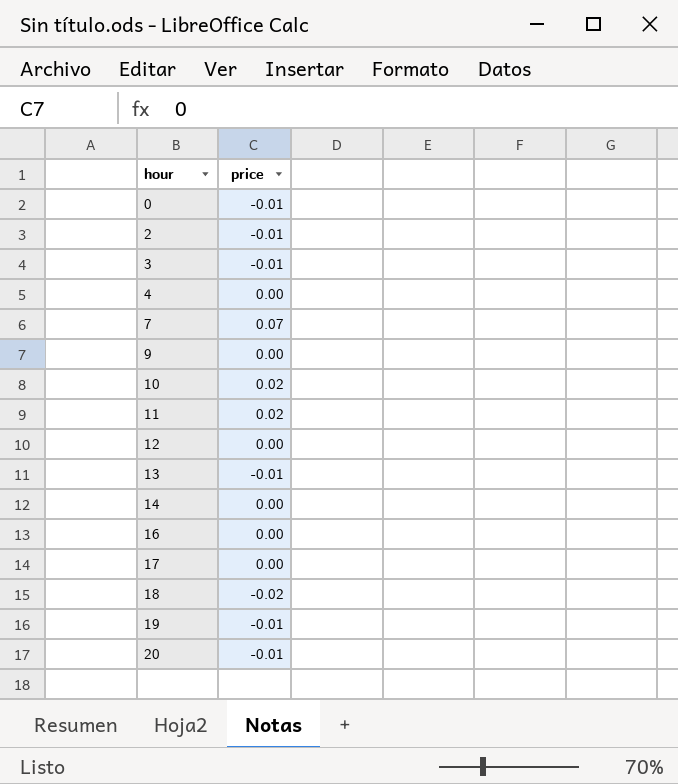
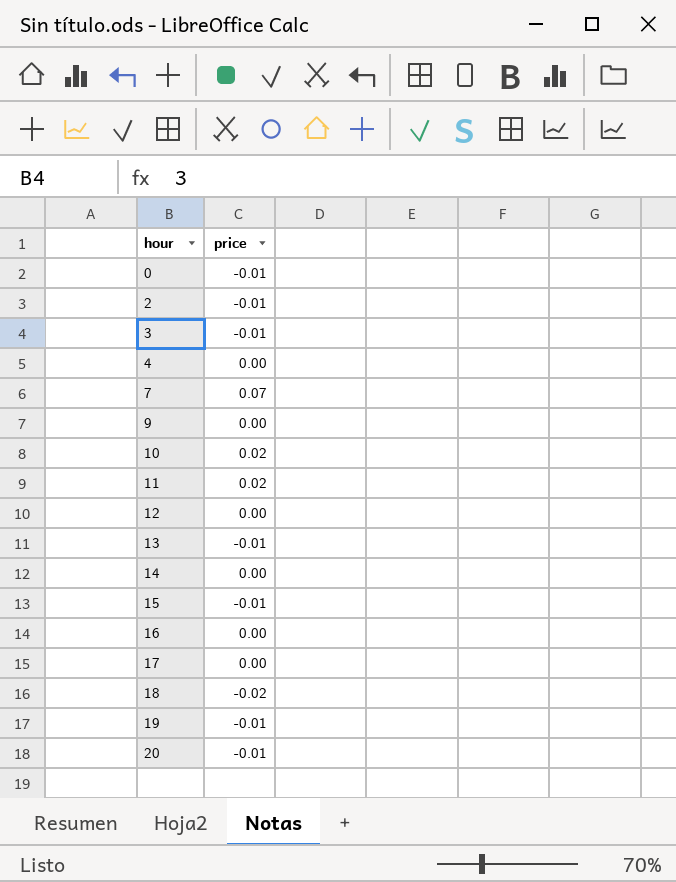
row 15: none -> -0.01

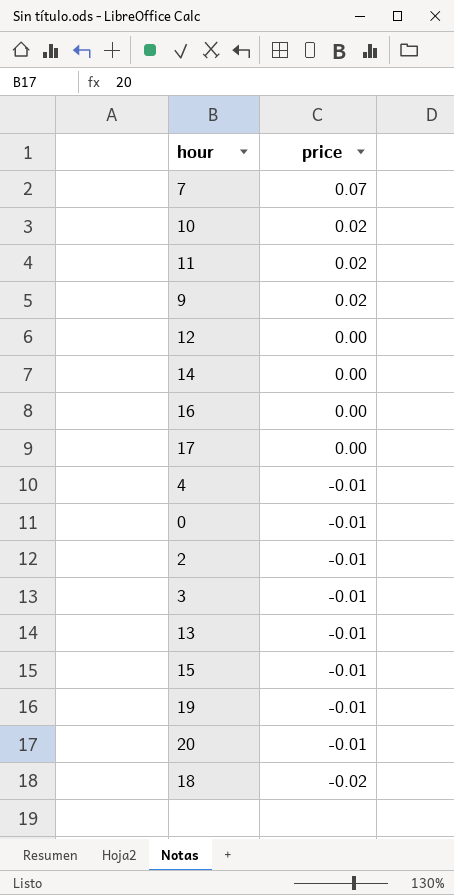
row order: hour ascending -> price descending
9 | price: 0.00 -> 0.02
4 | price: 0.00 -> -0.01

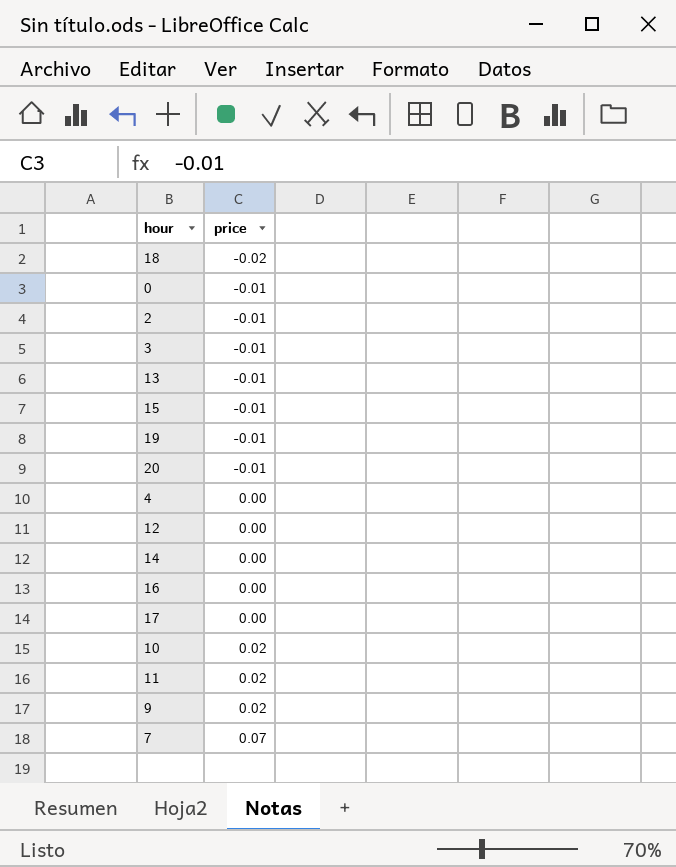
row order: price descending -> price ascending
4 | price: -0.01 -> 0.00

